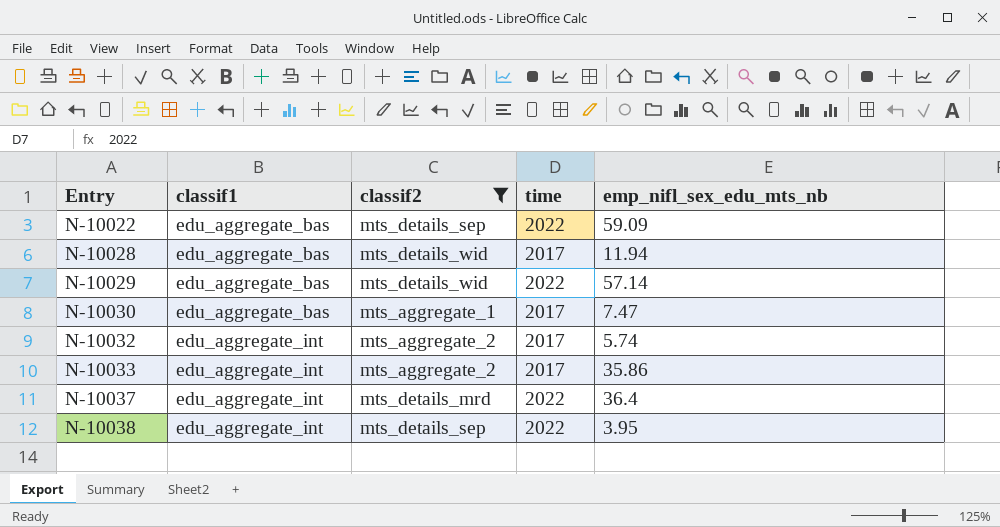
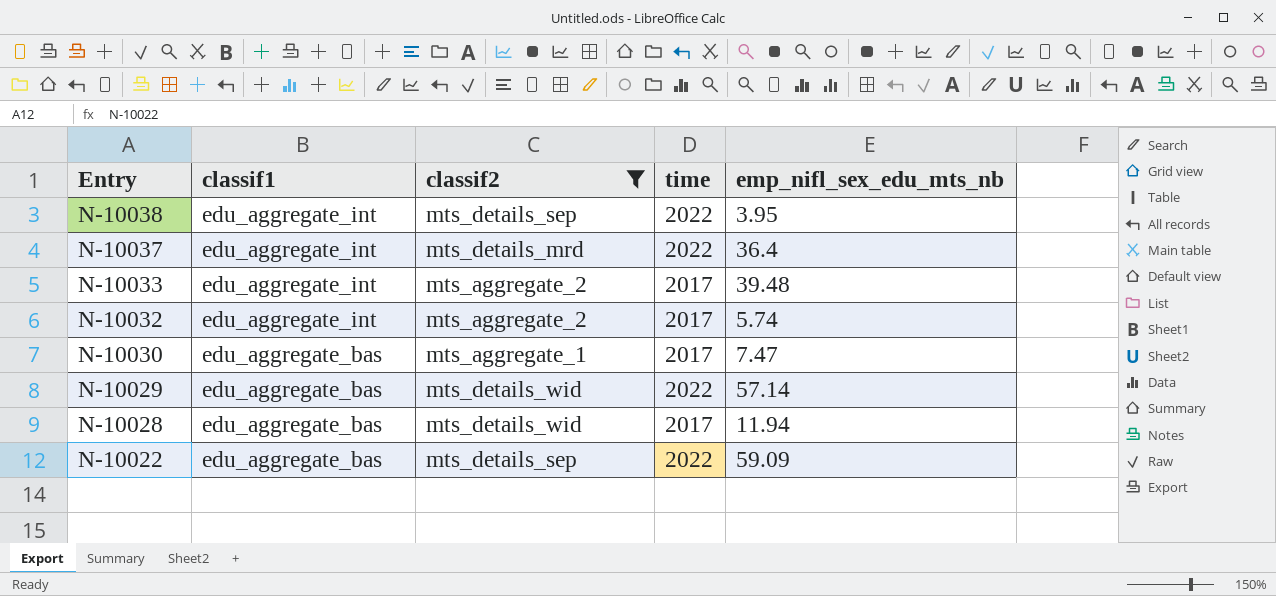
row order: Entry ascending -> Entry descending
N-10033 | emp_nifl_sex_edu_mts_nb: 35.86 -> 39.48

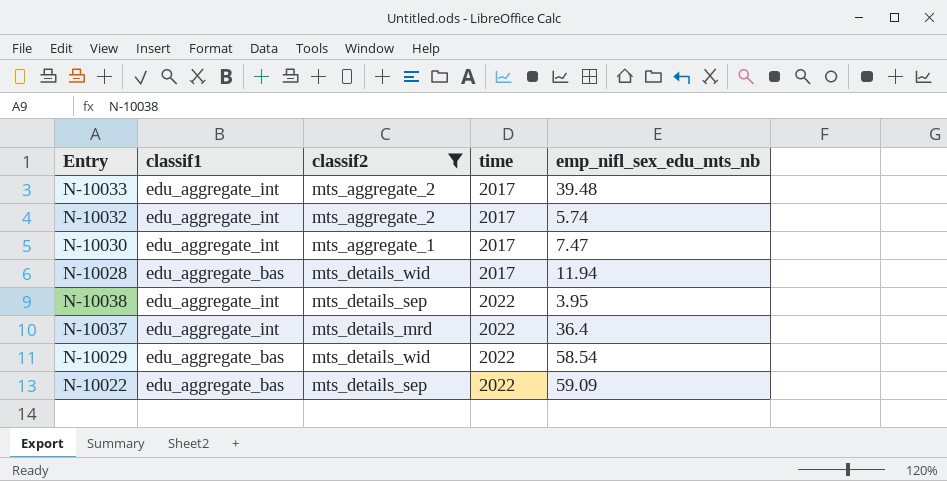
row order: Entry descending -> time ascending
N-10030 | classif1: edu_aggregate_bas -> edu_aggregate_int
N-10029 | emp_nifl_sex_edu_mts_nb: 57.14 -> 58.54

